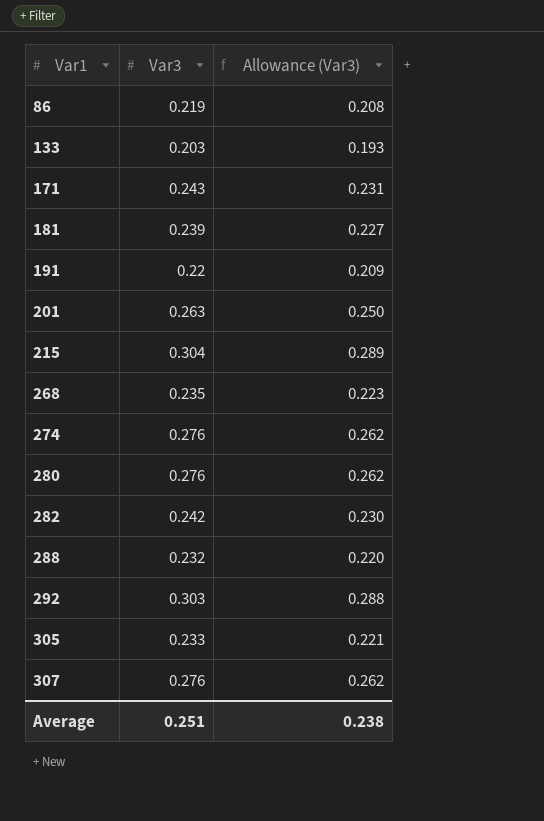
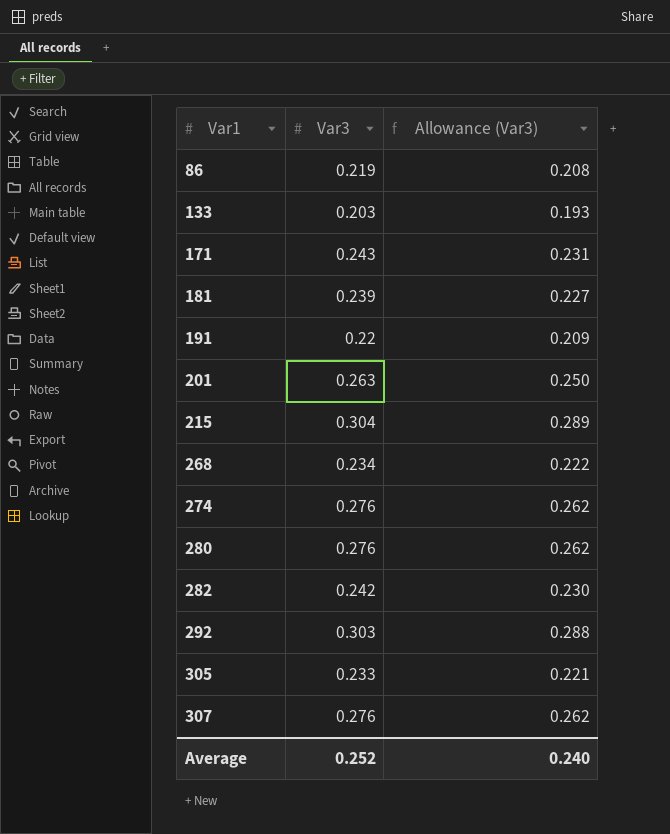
row 288: 0.232 | 0.220 -> none
268 | Var3: 0.235 -> 0.234
268 | Allowance (Var3): 0.223 -> 0.222
Average | Var3: 0.251 -> 0.252
Average | Allowance (Var3): 0.238 -> 0.240

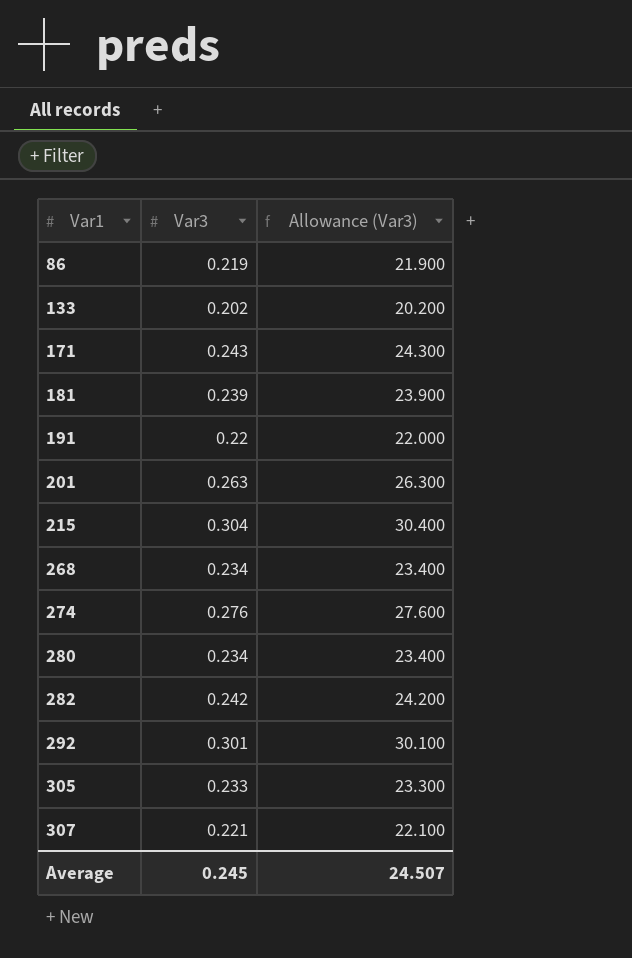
column Allowance (Var3) | formula: [Var3] * 0.95 -> [Var3] * 100
133 | Var3: 0.203 -> 0.202
280 | Var3: 0.276 -> 0.234
292 | Var3: 0.303 -> 0.301
307 | Var3: 0.276 -> 0.221
Average | Var3: 0.252 -> 0.245
Average | Allowance (Var3): 0.240 -> 24.507

